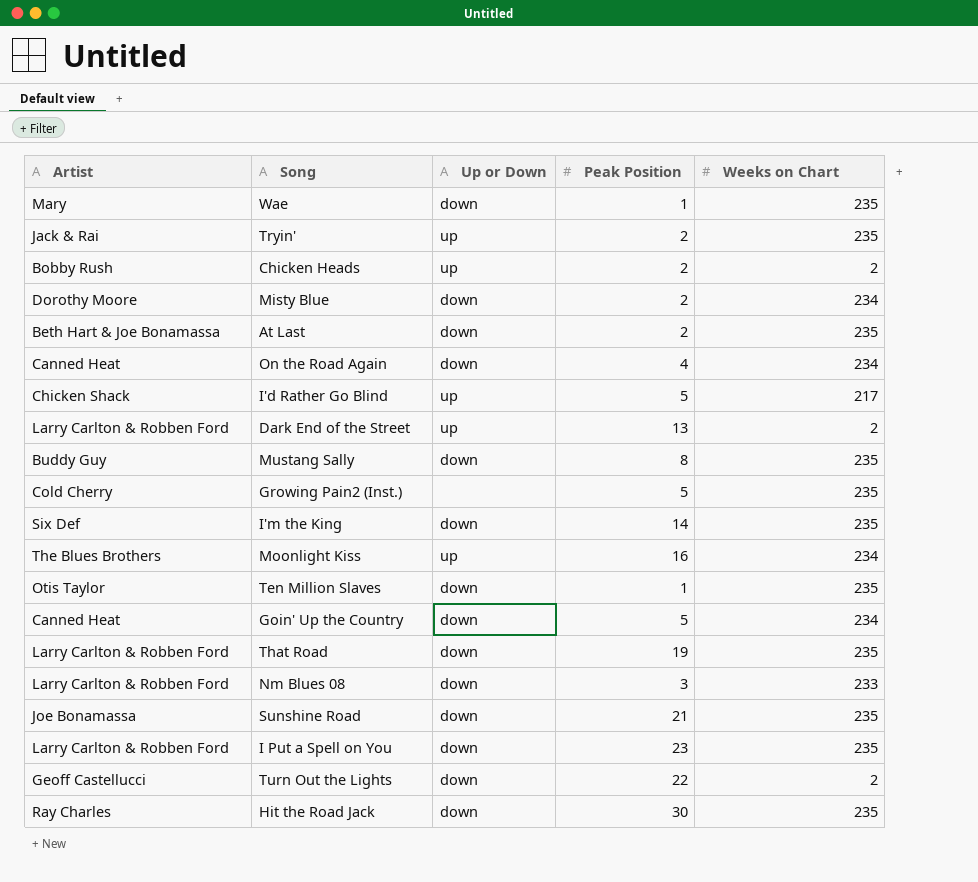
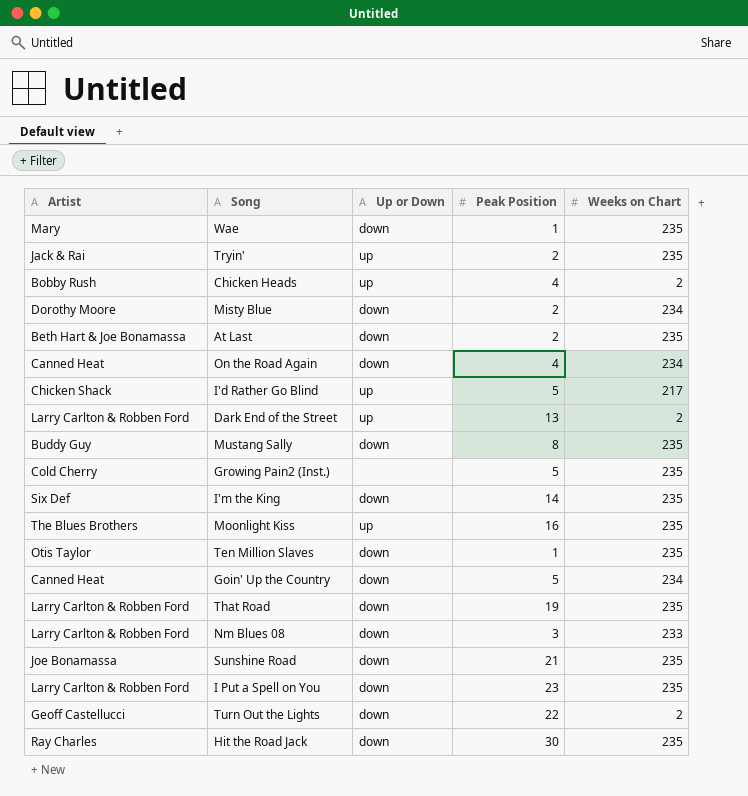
Chicken Heads | Peak Position: 2 -> 4
Moonlight Kiss | Weeks on Chart: 234 -> 235

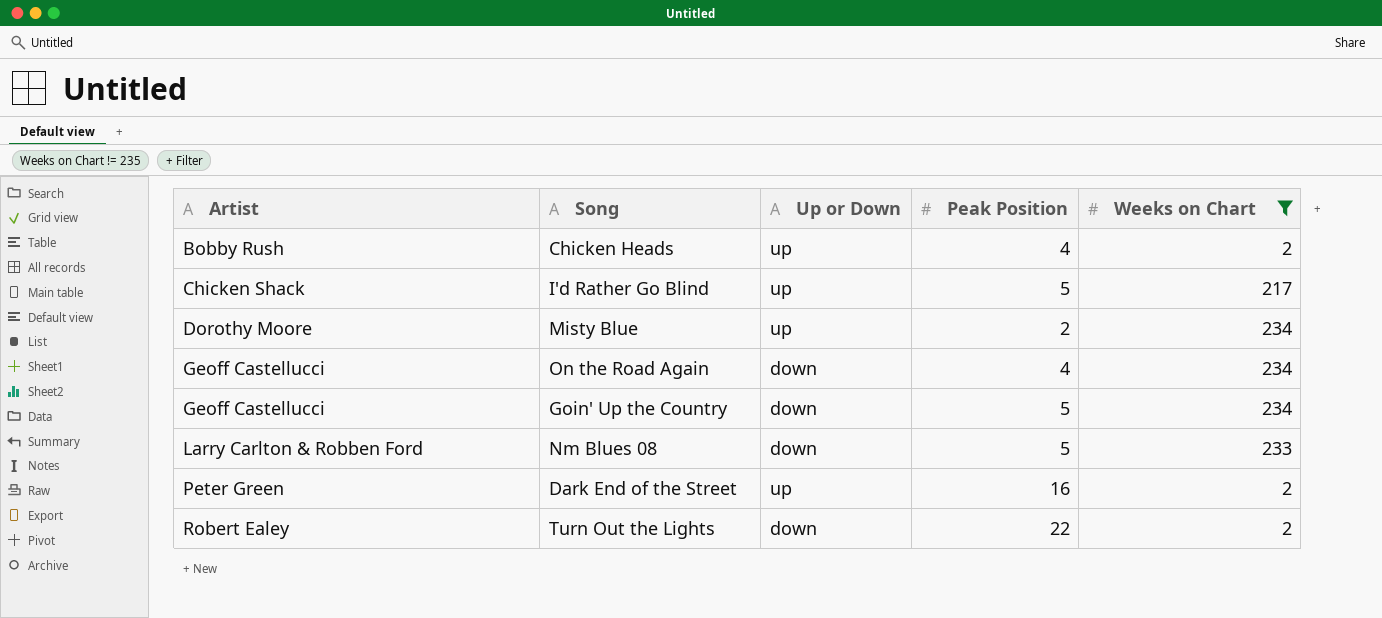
filter: none -> Weeks on Chart != 235
row order: none -> Artist ascending
Misty Blue | Up or Down: down -> up
On the Road Again | Artist: Canned Heat -> Geoff Castellucci
Goin' Up the Country | Artist: Canned Heat -> Geoff Castellucci
Nm Blues 08 | Peak Position: 3 -> 5
Dark End of the Street | Artist: Larry Carlton & Robben Ford -> Peter Green
Dark End of the Street | Peak Position: 13 -> 16
Turn Out the Lights | Artist: Geoff Castellucci -> Robert Ealey

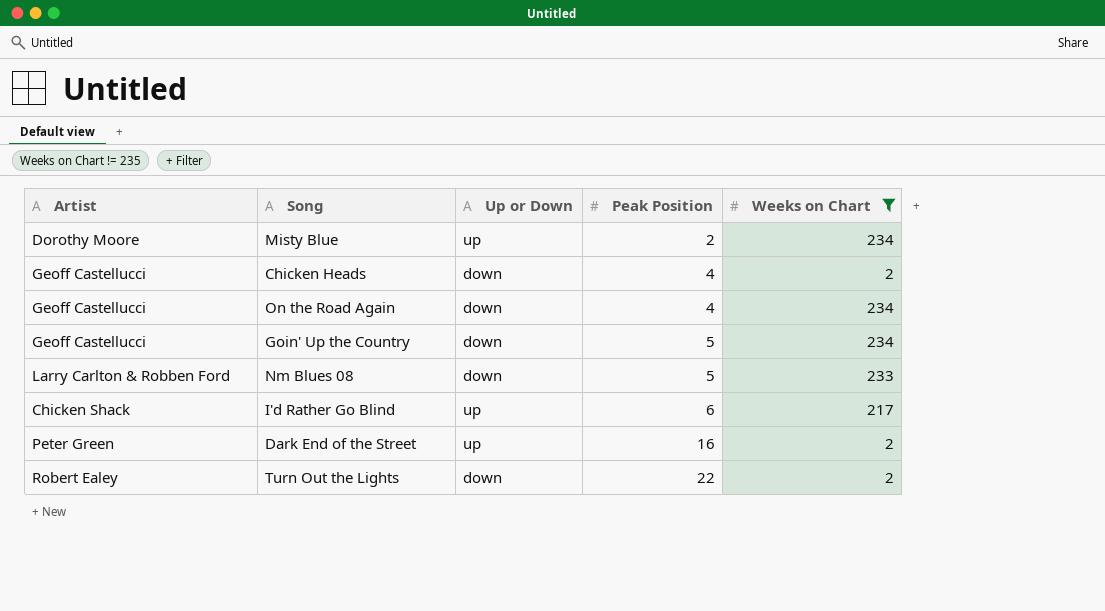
row order: Artist ascending -> Peak Position ascending
Chicken Heads | Artist: Bobby Rush -> Geoff Castellucci
Chicken Heads | Up or Down: up -> down
I'd Rather Go Blind | Peak Position: 5 -> 6

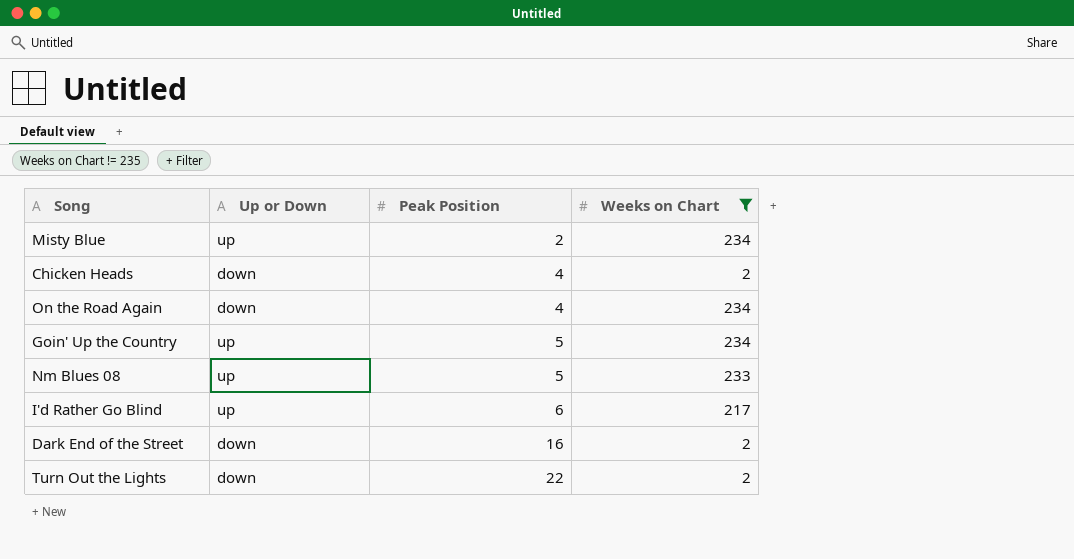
column Artist | position: 1 -> none
Goin' Up the Country | Up or Down: down -> up
Nm Blues 08 | Up or Down: down -> up
Dark End of the Street | Up or Down: up -> down

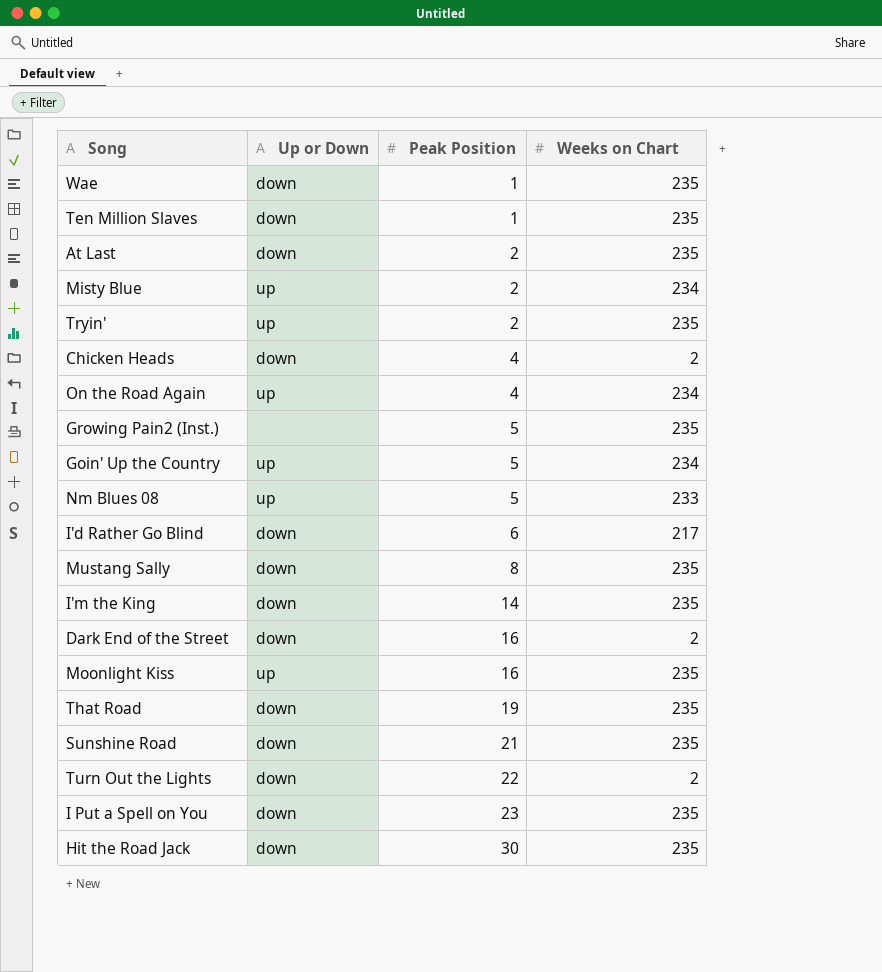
filter: Weeks on Chart != 235 -> none
On the Road Again | Up or Down: down -> up
I'd Rather Go Blind | Up or Down: up -> down

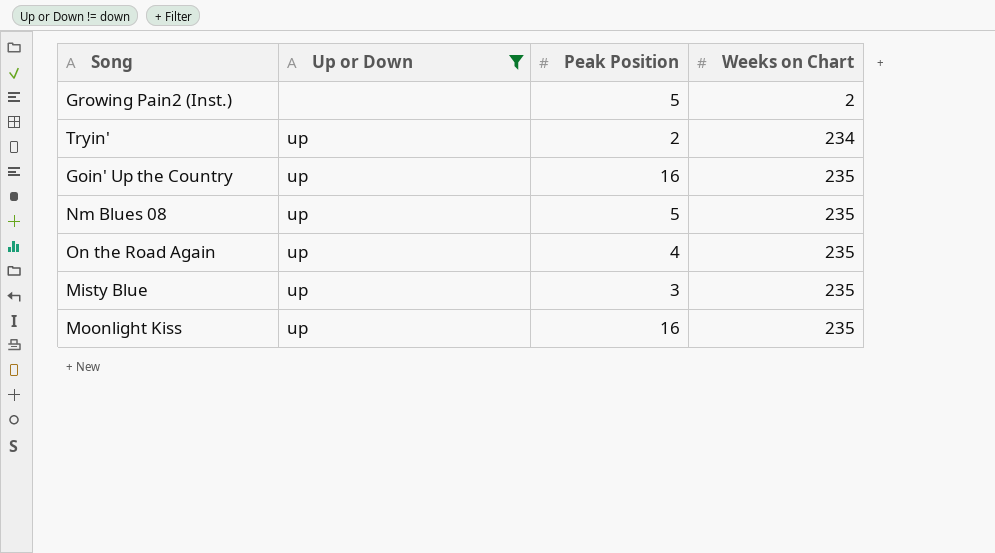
filter: none -> Up or Down != down
row order: Peak Position ascending -> Weeks on Chart ascending
Growing Pain2 (Inst.) | Weeks on Chart: 235 -> 2
Tryin' | Weeks on Chart: 235 -> 234
Goin' Up the Country | Peak Position: 5 -> 16
Goin' Up the Country | Weeks on Chart: 234 -> 235
Nm Blues 08 | Weeks on Chart: 233 -> 235
On the Road Again | Weeks on Chart: 234 -> 235
Misty Blue | Peak Position: 2 -> 3
Misty Blue | Weeks on Chart: 234 -> 235

